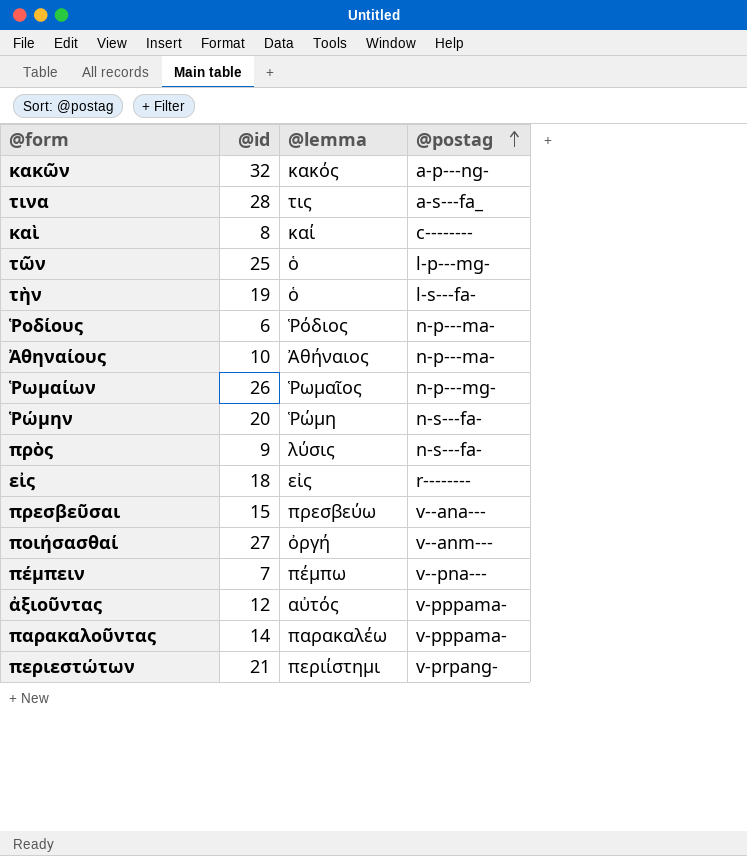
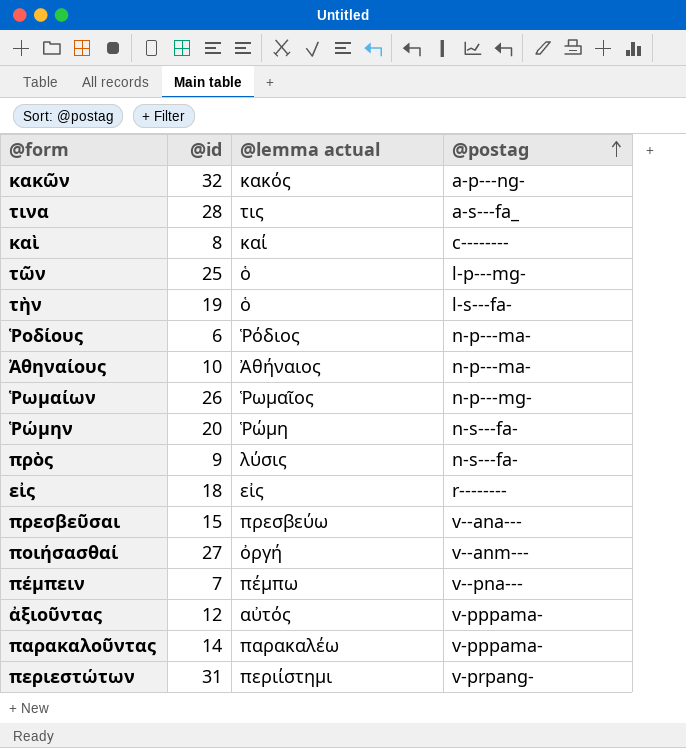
column name: @lemma -> @lemma actual
περιεστώτων | @id: 21 -> 31

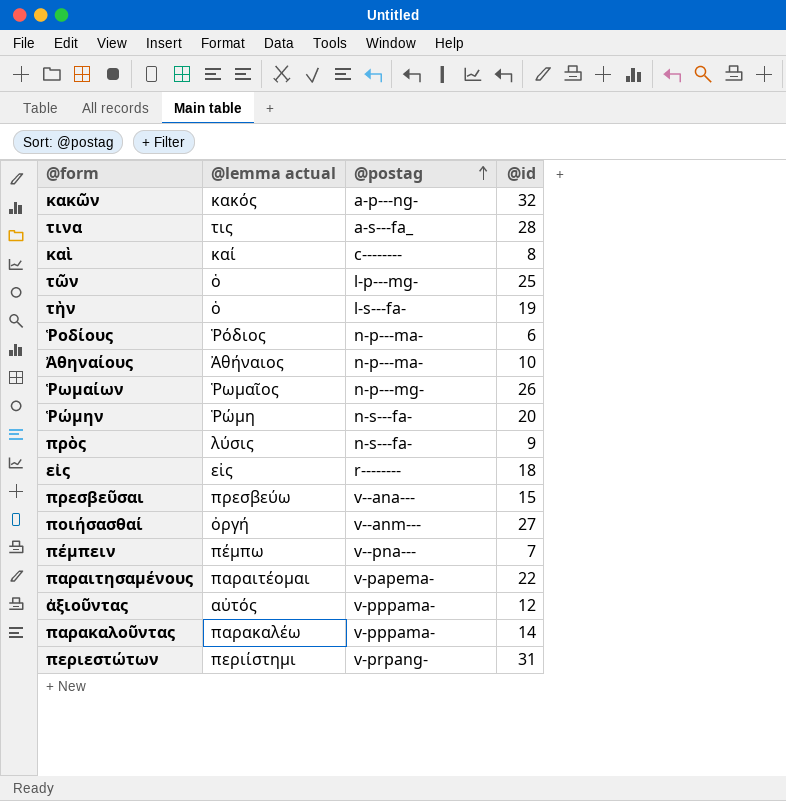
column @id | position: 2 -> 4
row παραιτησαμένους: none -> παραιτέομαι | v-papema- | 22

